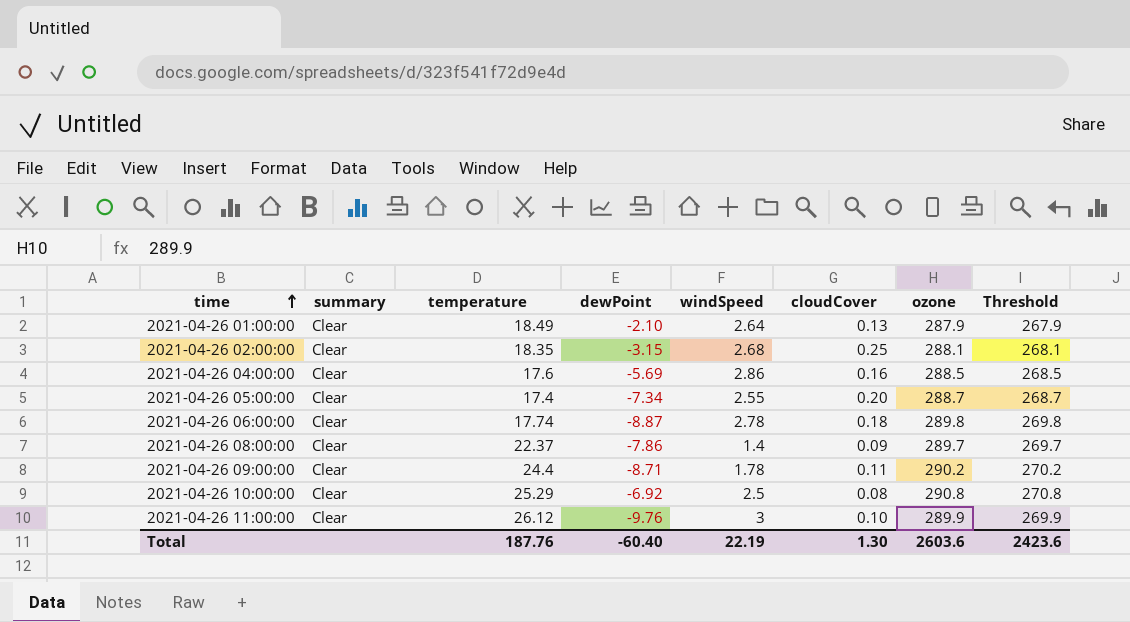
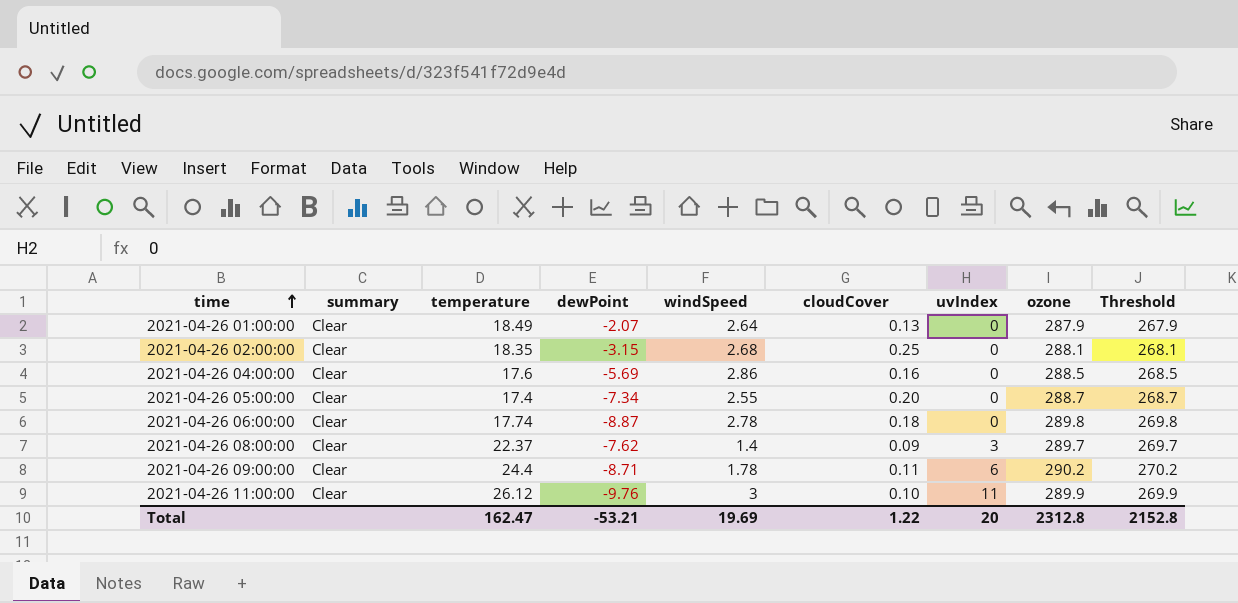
column uvIndex | position: none -> 7
row 2021-04-26 10:00:00: Clear | 25.29 | -6.92 | 2.5 | 0.08 | 290.8 | 270.8 -> none
2021-04-26 01:00:00 | dewPoint: -2.10 -> -2.07
2021-04-26 08:00:00 | dewPoint: -7.86 -> -7.62
Total | temperature: 187.76 -> 162.47
Total | dewPoint: -60.40 -> -53.21
Total | windSpeed: 22.19 -> 19.69
Total | cloudCover: 1.30 -> 1.22
Total | ozone: 2603.6 -> 2312.8
Total | Threshold: 2423.6 -> 2152.8

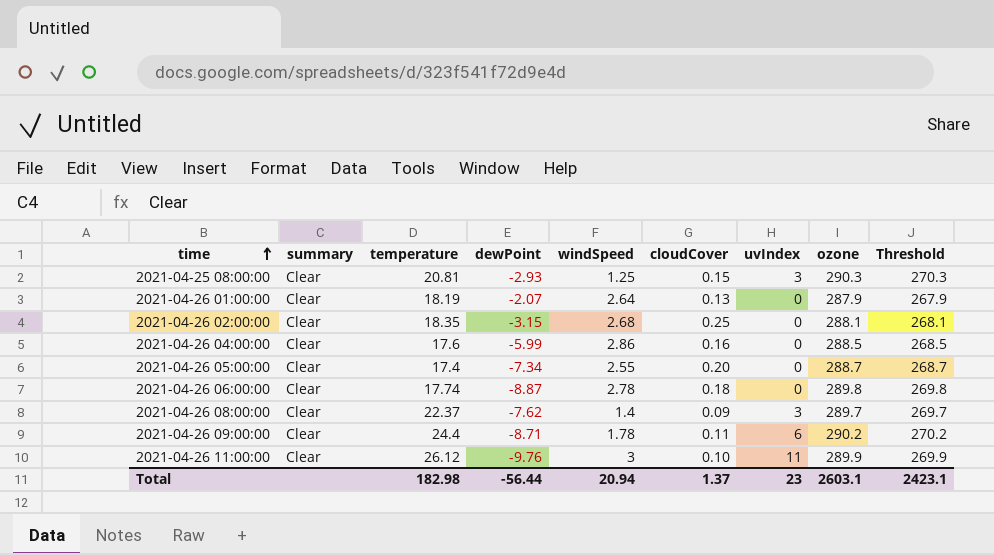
row 2021-04-25 08:00:00: none -> Clear | 20.81 | -2.93 | 1.25 | 0.15 | 3 | 290.3 | 270.3
2021-04-26 01:00:00 | temperature: 18.49 -> 18.19
2021-04-26 04:00:00 | dewPoint: -5.69 -> -5.99
Total | temperature: 162.47 -> 182.98
Total | dewPoint: -53.21 -> -56.44
Total | windSpeed: 19.69 -> 20.94
Total | cloudCover: 1.22 -> 1.37
Total | uvIndex: 20 -> 23
Total | ozone: 2312.8 -> 2603.1
Total | Threshold: 2152.8 -> 2423.1

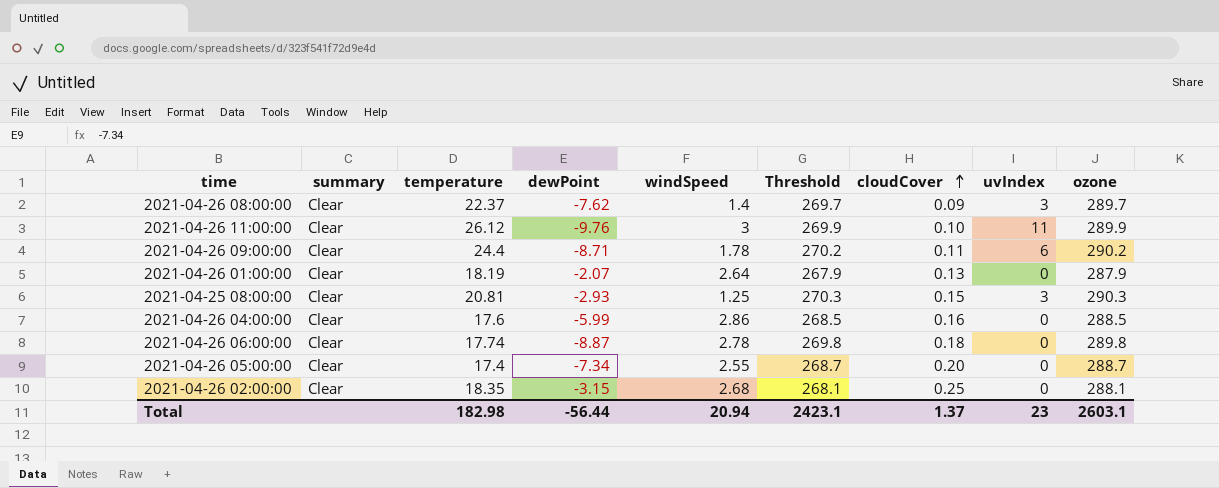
row order: time ascending -> cloudCover ascending
column Threshold | position: 9 -> 6

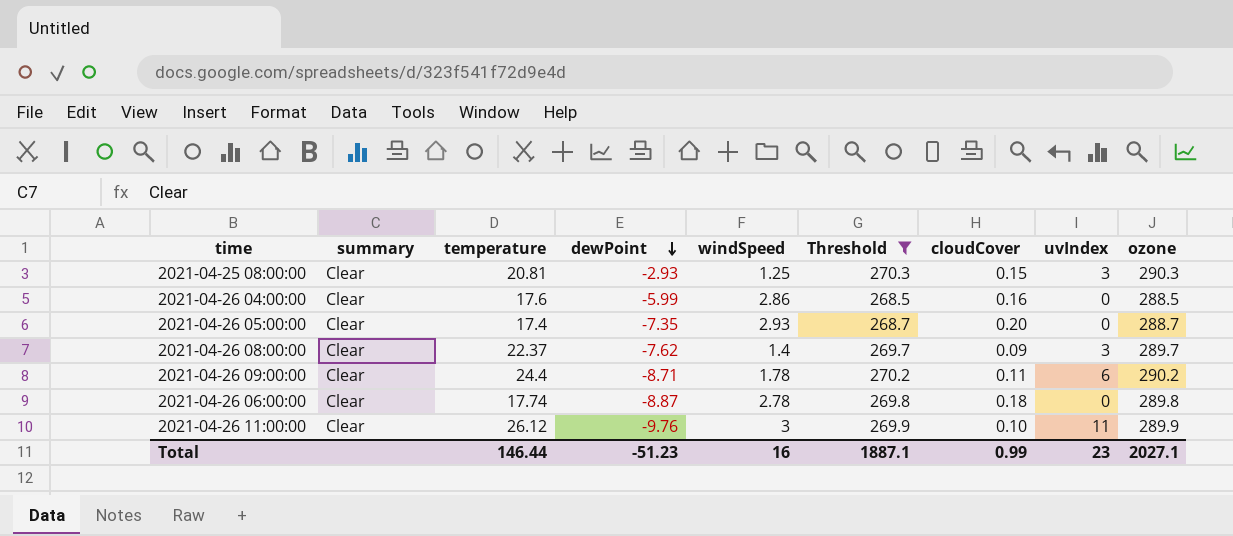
filter: none -> Threshold >= 268.5
row order: cloudCover ascending -> dewPoint descending
2021-04-26 05:00:00 | dewPoint: -7.34 -> -7.35
2021-04-26 05:00:00 | windSpeed: 2.55 -> 2.93
Total | temperature: 182.98 -> 146.44
Total | dewPoint: -56.44 -> -51.23
Total | windSpeed: 20.94 -> 16
Total | Threshold: 2423.1 -> 1887.1
Total | cloudCover: 1.37 -> 0.99
Total | ozone: 2603.1 -> 2027.1

